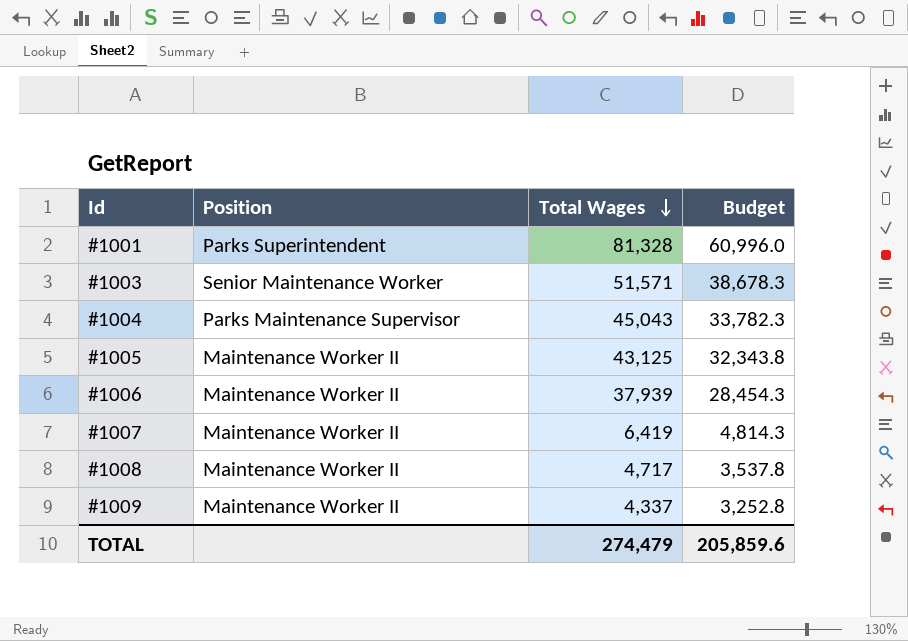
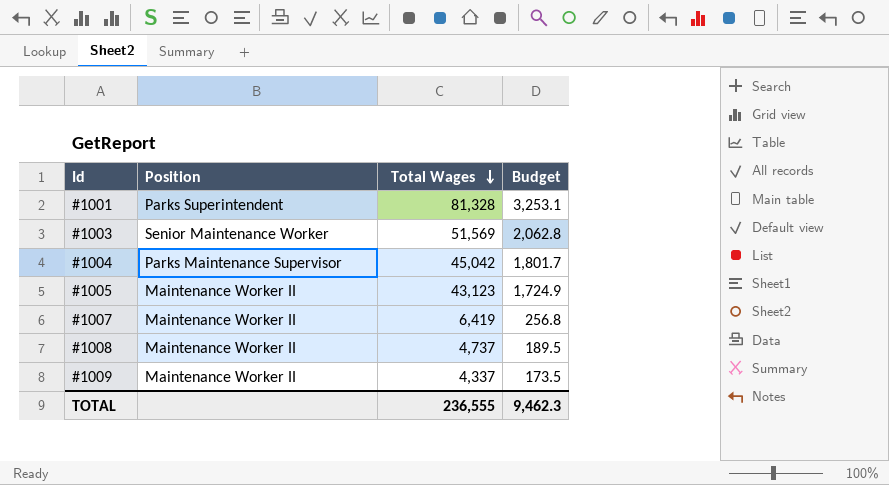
column Budget | formula: [Total Wages] * 0.75 -> [Total Wages] * 0.04
row #1006: Maintenance Worker II | 37,939 | 28,454.3 -> none
#1003 | Total Wages: 51,571 -> 51,569
#1004 | Total Wages: 45,043 -> 45,042
#1005 | Total Wages: 43,125 -> 43,123
#1008 | Total Wages: 4,717 -> 4,737
TOTAL | Total Wages: 274,479 -> 236,555
TOTAL | Budget: 205,859.6 -> 9,462.3

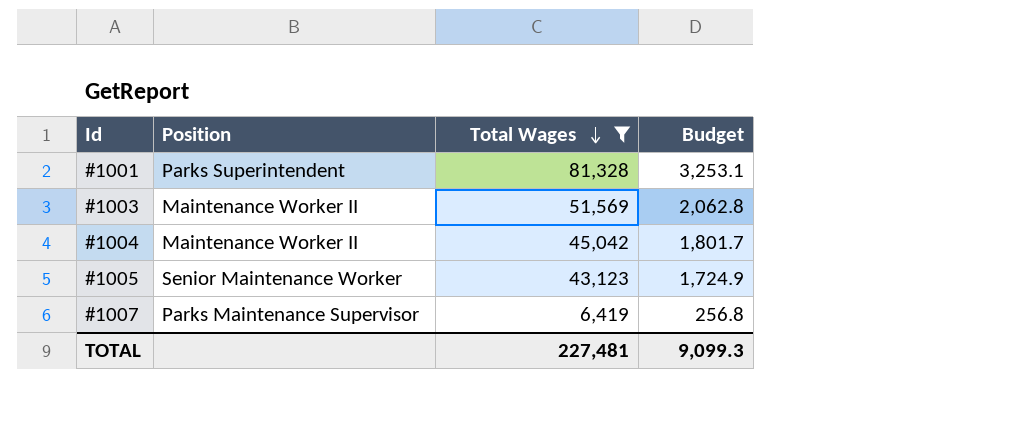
filter: none -> Total Wages >= 6,419
#1003 | Position: Senior Maintenance Worker -> Maintenance Worker II
#1004 | Position: Parks Maintenance Supervisor -> Maintenance Worker II
#1005 | Position: Maintenance Worker II -> Senior Maintenance Worker
#1007 | Position: Maintenance Worker II -> Parks Maintenance Supervisor
TOTAL | Total Wages: 236,555 -> 227,481
TOTAL | Budget: 9,462.3 -> 9,099.3

